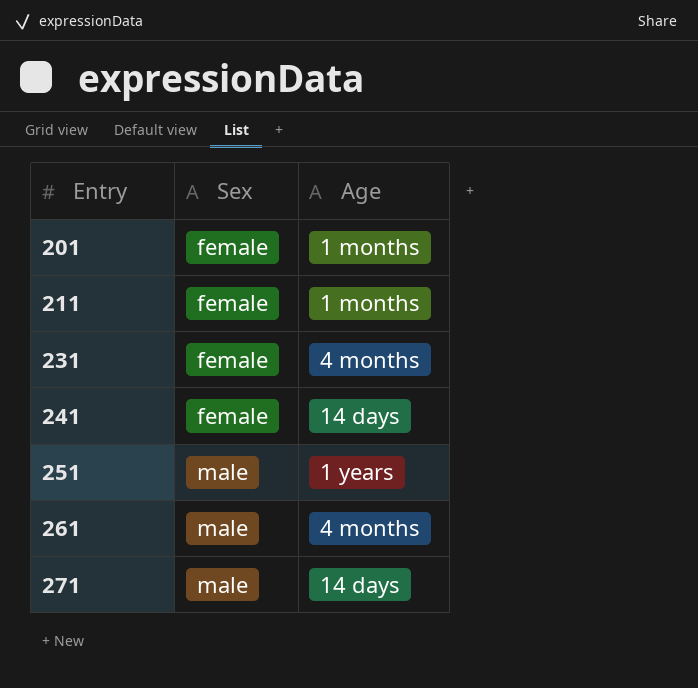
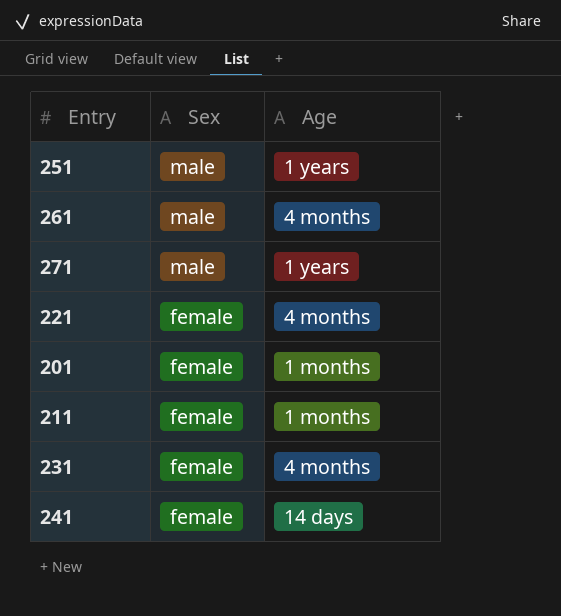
row order: Entry ascending -> Sex descending
271 | Age: 14 days -> 1 years
row 221: none -> female | 4 months

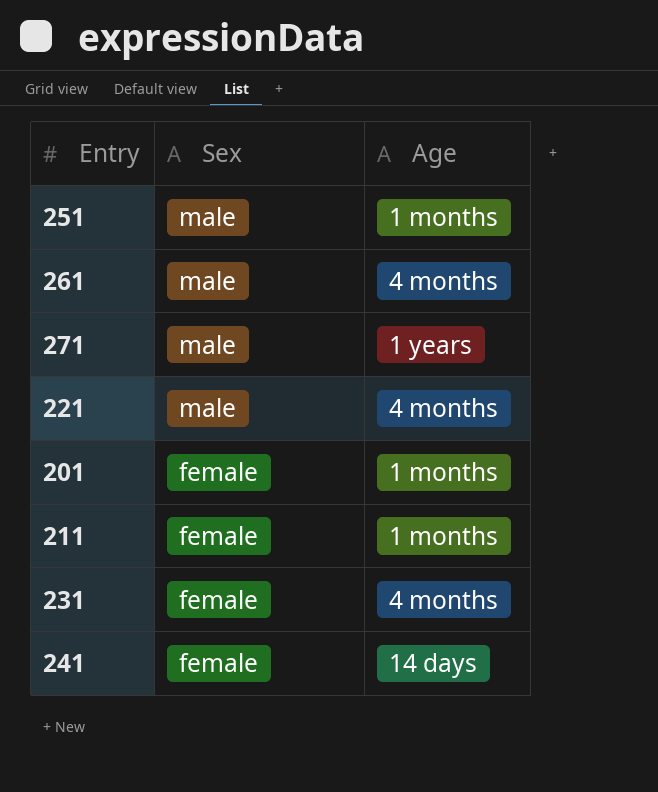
251 | Age: 1 years -> 1 months
221 | Sex: female -> male

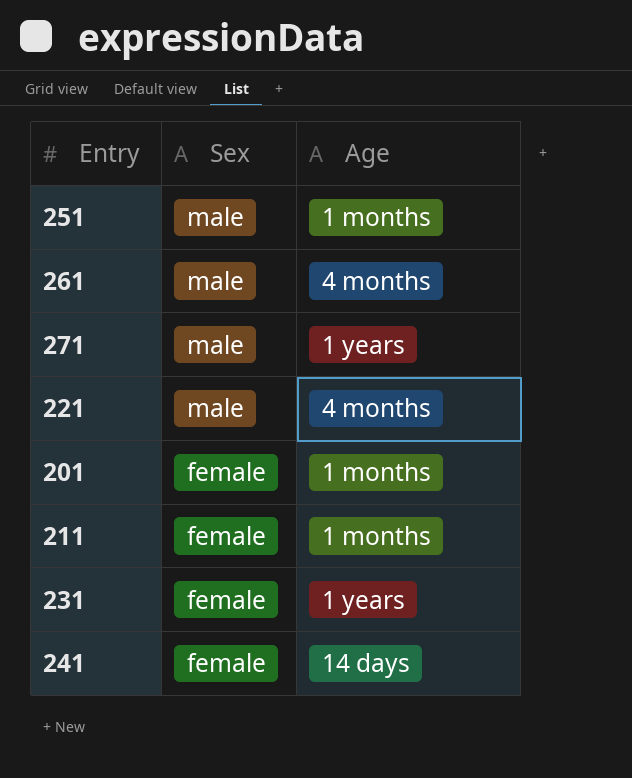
231 | Age: 4 months -> 1 years

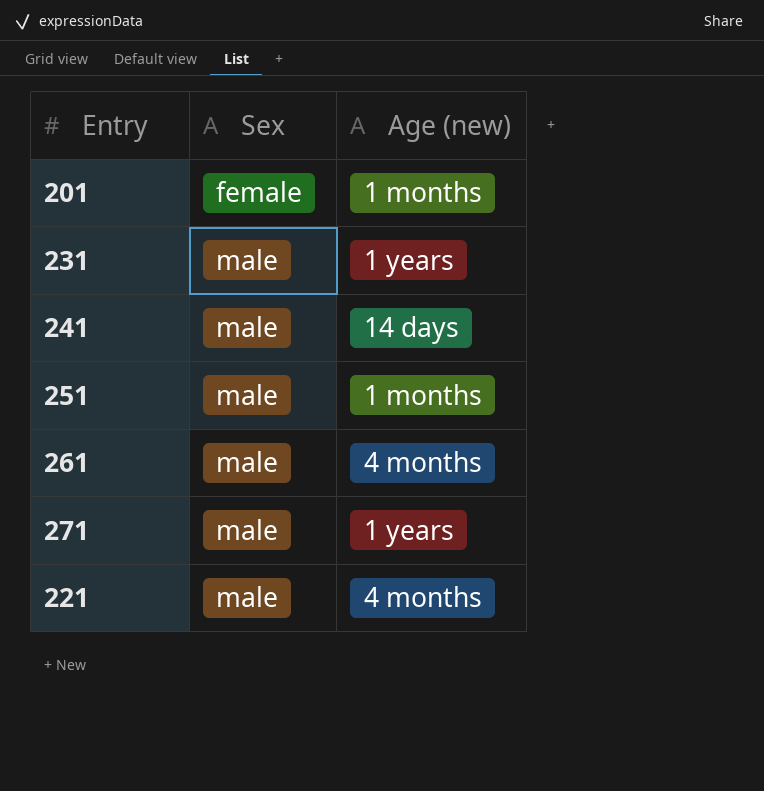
row order: Sex descending -> Sex ascending
column name: Age -> Age (new)
row 211: female | 1 months -> none
231 | Sex: female -> male
241 | Sex: female -> male

